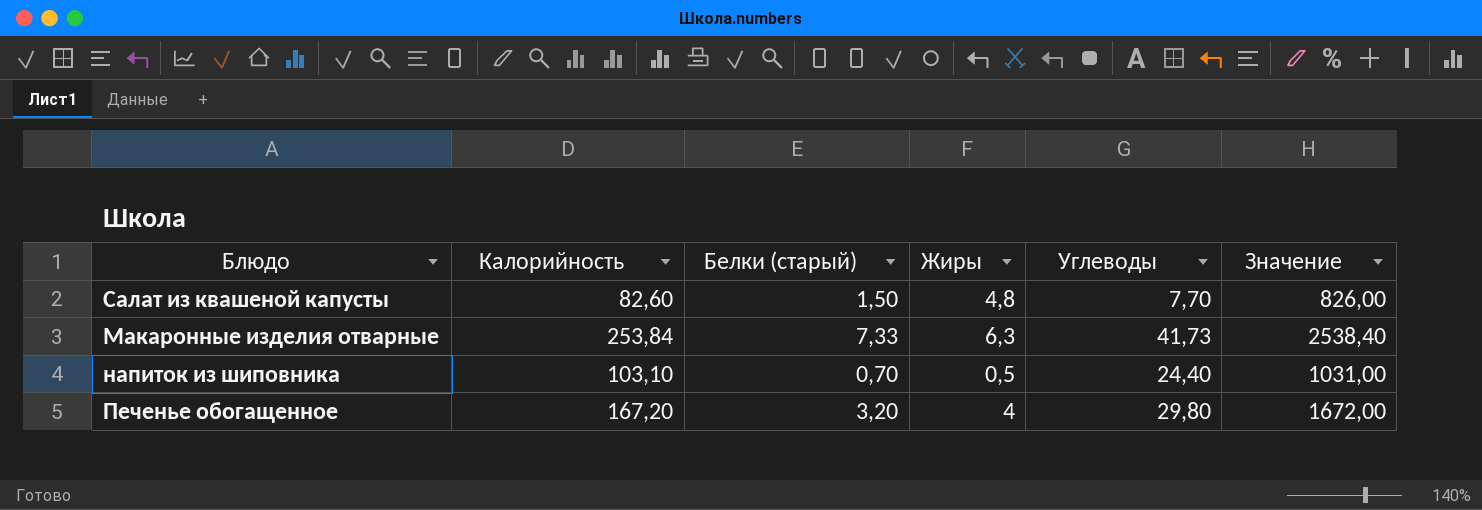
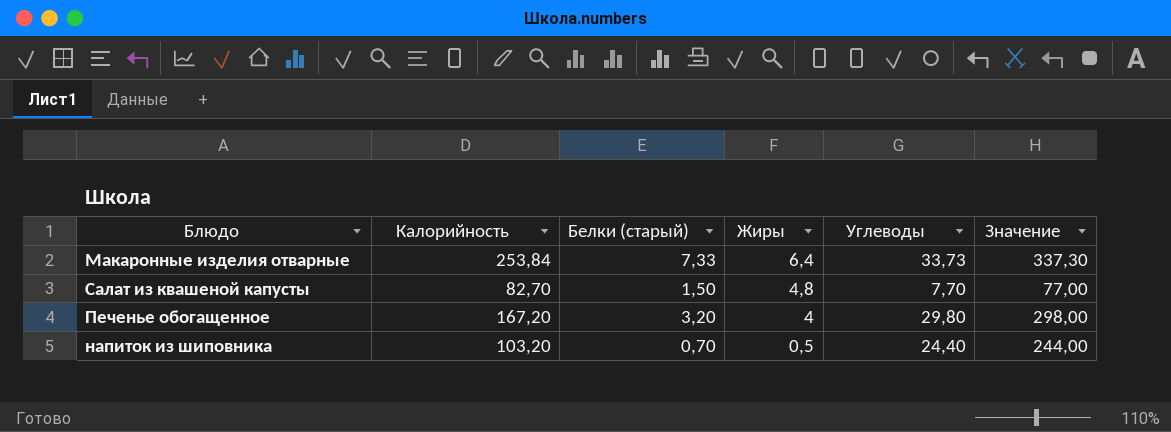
row order: none -> Жиры descending
column Значение | formula: [Калорийность] * 10 -> [Углеводы] * 10
Макаронные изделия отварные | Жиры: 6,3 -> 6,4
Макаронные изделия отварные | Углеводы: 41,73 -> 33,73
Салат из квашеной капусты | Калорийность: 82,60 -> 82,70
напиток из шиповника | Калорийность: 103,10 -> 103,20

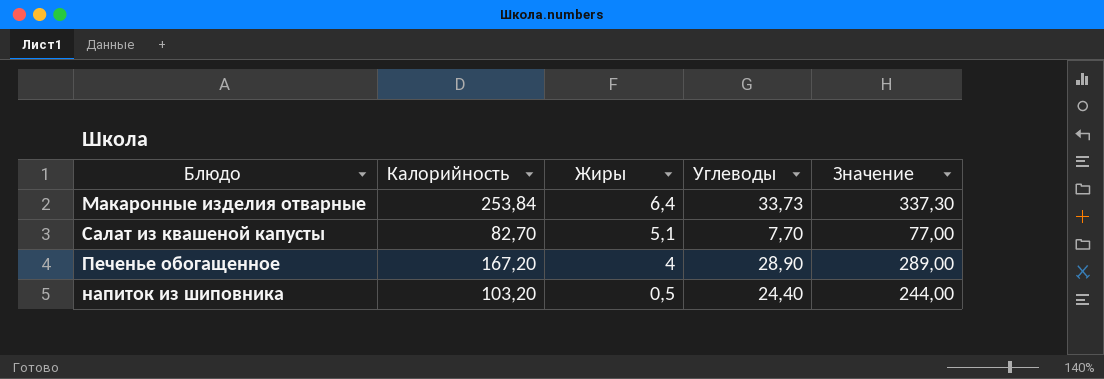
column Белки (старый) | position: 3 -> none
Салат из квашеной капусты | Жиры: 4,8 -> 5,1
Печенье обогащенное | Углеводы: 29,80 -> 28,90
Печенье обогащенное | Значение: 298,00 -> 289,00

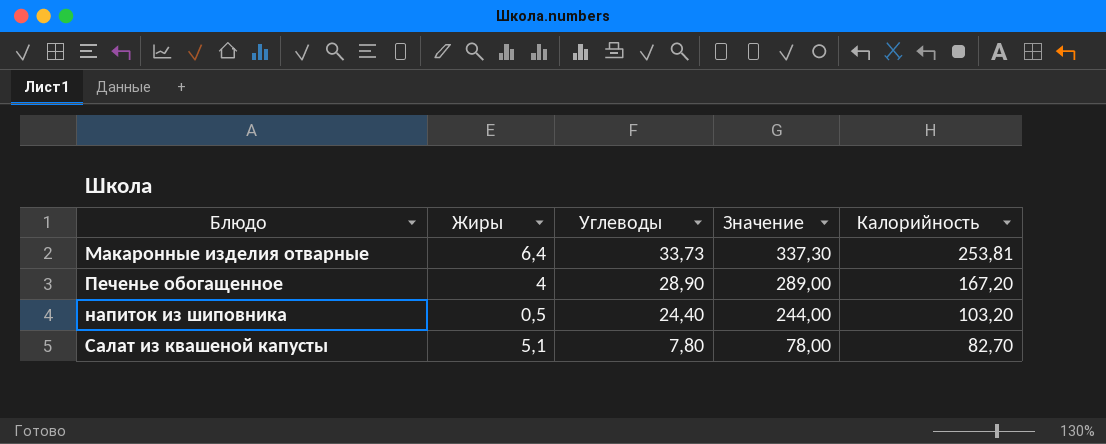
row order: Жиры descending -> Углеводы descending
column Калорийность | position: 2 -> 5
Макаронные изделия отварные | Калорийность: 253,84 -> 253,81
Салат из квашеной капусты | Углеводы: 7,70 -> 7,80
Салат из квашеной капусты | Значение: 77,00 -> 78,00

